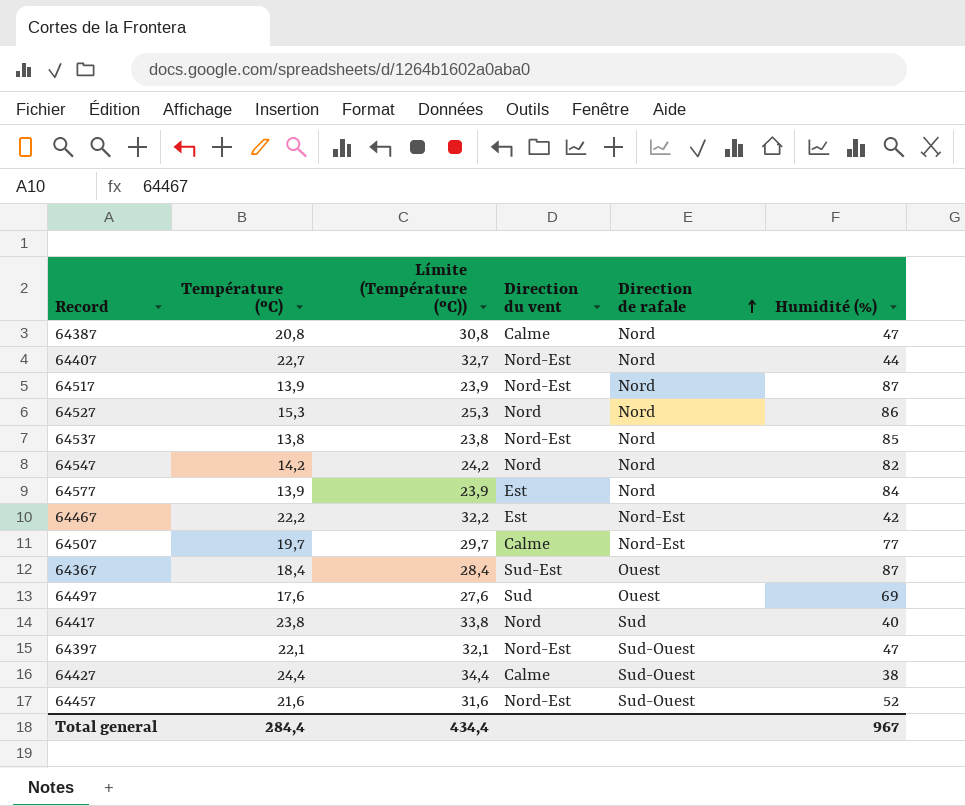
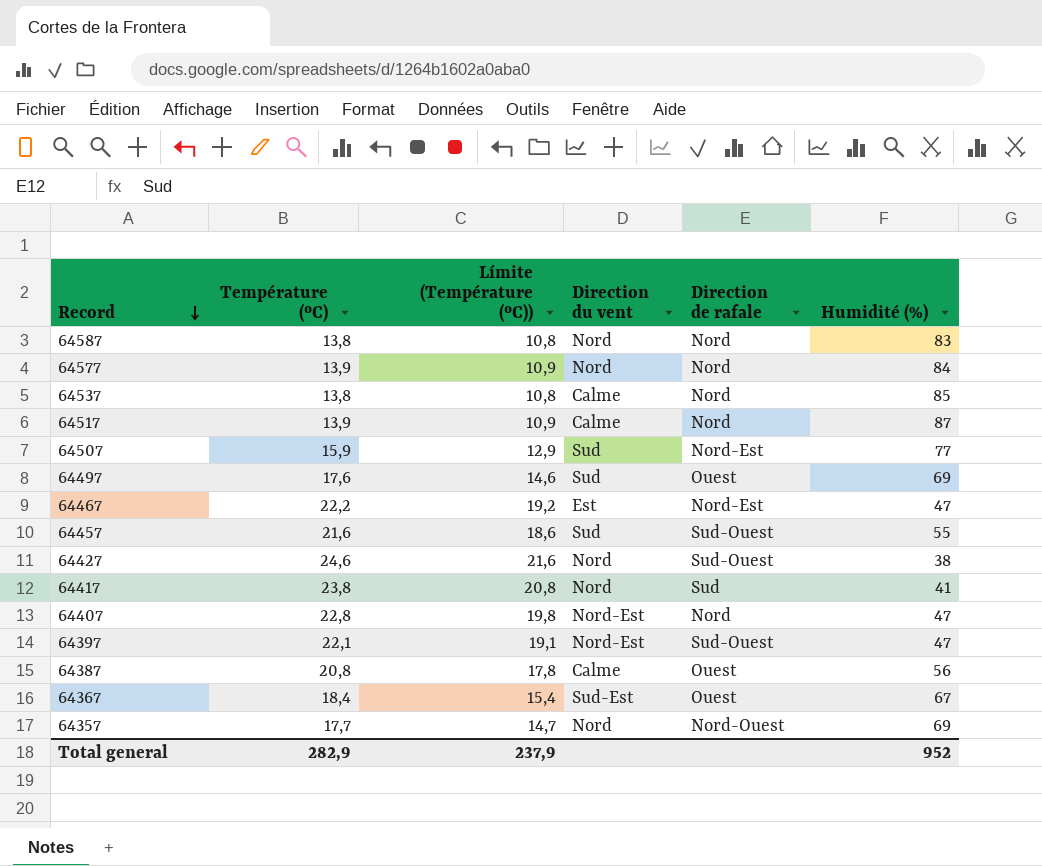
row order: Direction de rafale ascending -> Record descending
column Límite (Température (ºC)) | formula: [Température (ºC)] + 10 -> [Température (ºC)] - 3
row 64527: 15,3 | 25,3 | Nord | Nord | 86 -> none
row 64547: 14,2 | 24,2 | Nord | Nord | 82 -> none
row 64587: none -> 13,8 | 10,8 | Nord | Nord | 83
64577 | Direction du vent: Est -> Nord
64537 | Direction du vent: Nord-Est -> Calme
64517 | Direction du vent: Nord-Est -> Calme
64507 | Température (ºC): 19,7 -> 15,9
64507 | Direction du vent: Calme -> Sud
64467 | Humidité (%): 42 -> 47
64457 | Direction du vent: Nord-Est -> Sud
64457 | Humidité (%): 52 -> 55
64427 | Température (ºC): 24,4 -> 24,6
64427 | Direction du vent: Calme -> Nord
64417 | Humidité (%): 40 -> 41
64407 | Température (ºC): 22,7 -> 22,8
64407 | Humidité (%): 44 -> 47
64387 | Direction de rafale: Nord -> Ouest
64387 | Humidité (%): 47 -> 56
64367 | Humidité (%): 87 -> 67
row 64357: none -> 17,7 | 14,7 | Nord | Nord-Ouest | 69
Total general | Température (ºC): 284,4 -> 282,9
Total general | Límite (Température (ºC)): 434,4 -> 237,9
Total general | Humidité (%): 967 -> 952

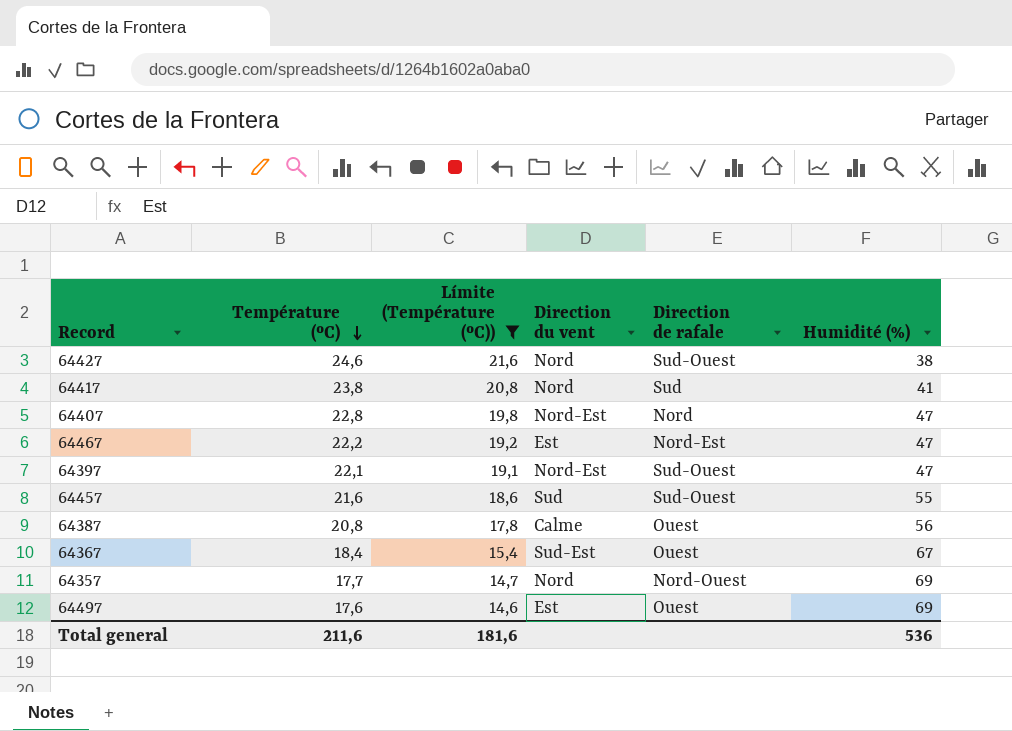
filter: none -> Límite (Température (ºC)) >= 14,6
row order: Record descending -> Température (ºC) descending
64497 | Direction du vent: Sud -> Est
Total general | Température (ºC): 282,9 -> 211,6
Total general | Límite (Température (ºC)): 237,9 -> 181,6
Total general | Humidité (%): 952 -> 536

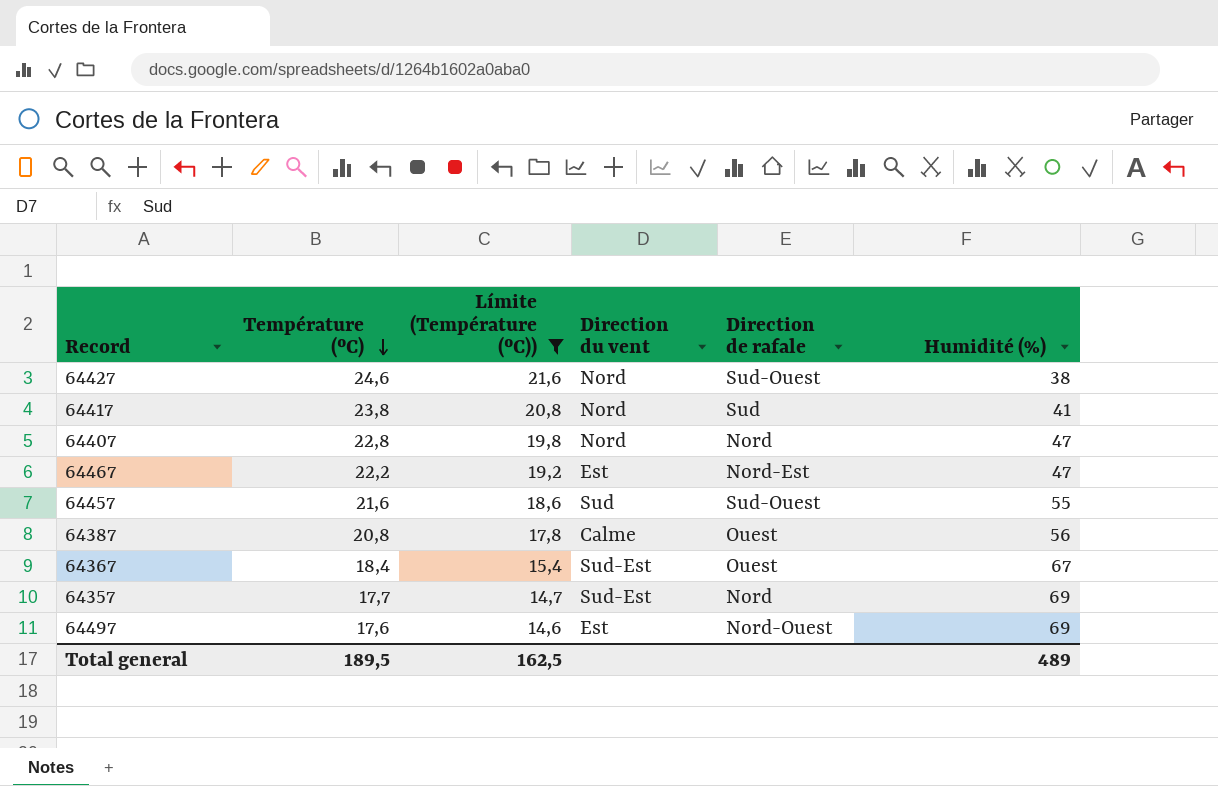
row 64397: 22,1 | 19,1 | Nord-Est | Sud-Ouest | 47 -> none
64407 | Direction du vent: Nord-Est -> Nord
64357 | Direction du vent: Nord -> Sud-Est
64357 | Direction de rafale: Nord-Ouest -> Nord
64497 | Direction de rafale: Ouest -> Nord-Ouest
Total general | Température (ºC): 211,6 -> 189,5
Total general | Límite (Température (ºC)): 181,6 -> 162,5
Total general | Humidité (%): 536 -> 489

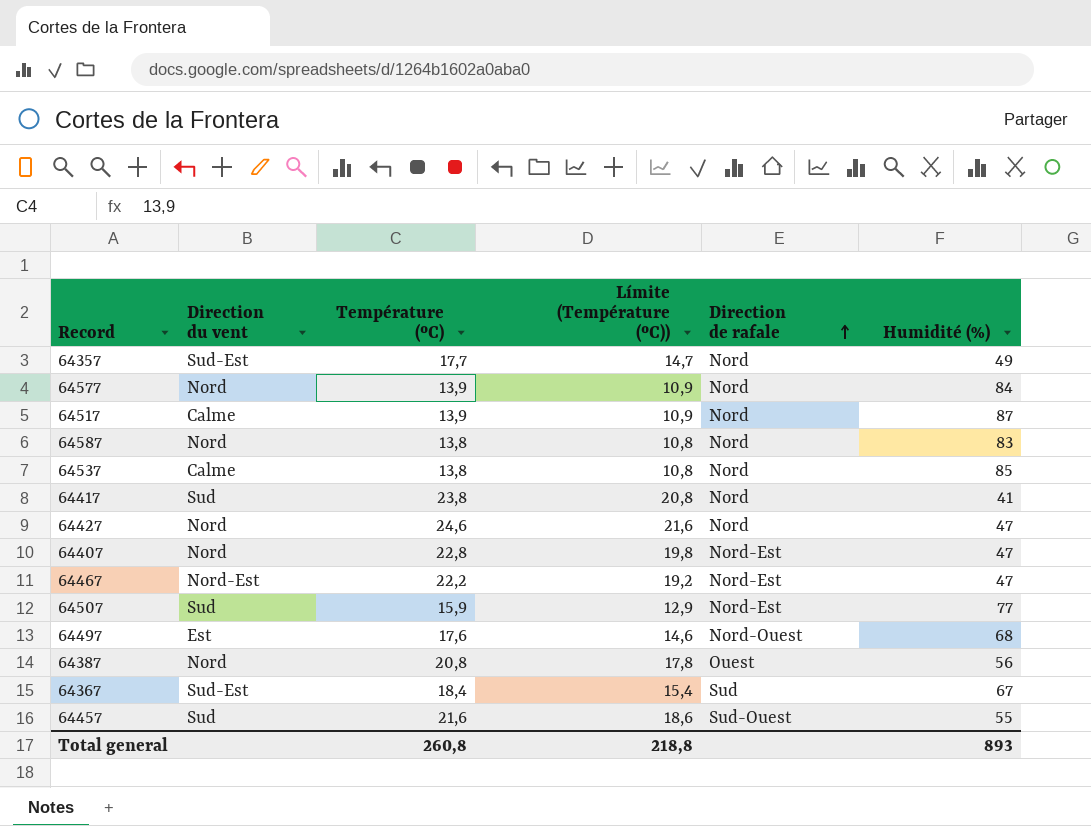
filter: Límite (Température (ºC)) >= 14,6 -> none
row order: Température (ºC) descending -> Direction de rafale ascending
column Direction du vent | position: 4 -> 2
64357 | Humidité (%): 69 -> 49
64417 | Direction du vent: Nord -> Sud
64417 | Direction de rafale: Sud -> Nord
64427 | Direction de rafale: Sud-Ouest -> Nord
64427 | Humidité (%): 38 -> 47
64407 | Direction de rafale: Nord -> Nord-Est
64467 | Direction du vent: Est -> Nord-Est
64497 | Humidité (%): 69 -> 68
64387 | Direction du vent: Calme -> Nord
64367 | Direction de rafale: Ouest -> Sud
Total general | Température (ºC): 189,5 -> 260,8
Total general | Límite (Température (ºC)): 162,5 -> 218,8
Total general | Humidité (%): 489 -> 893

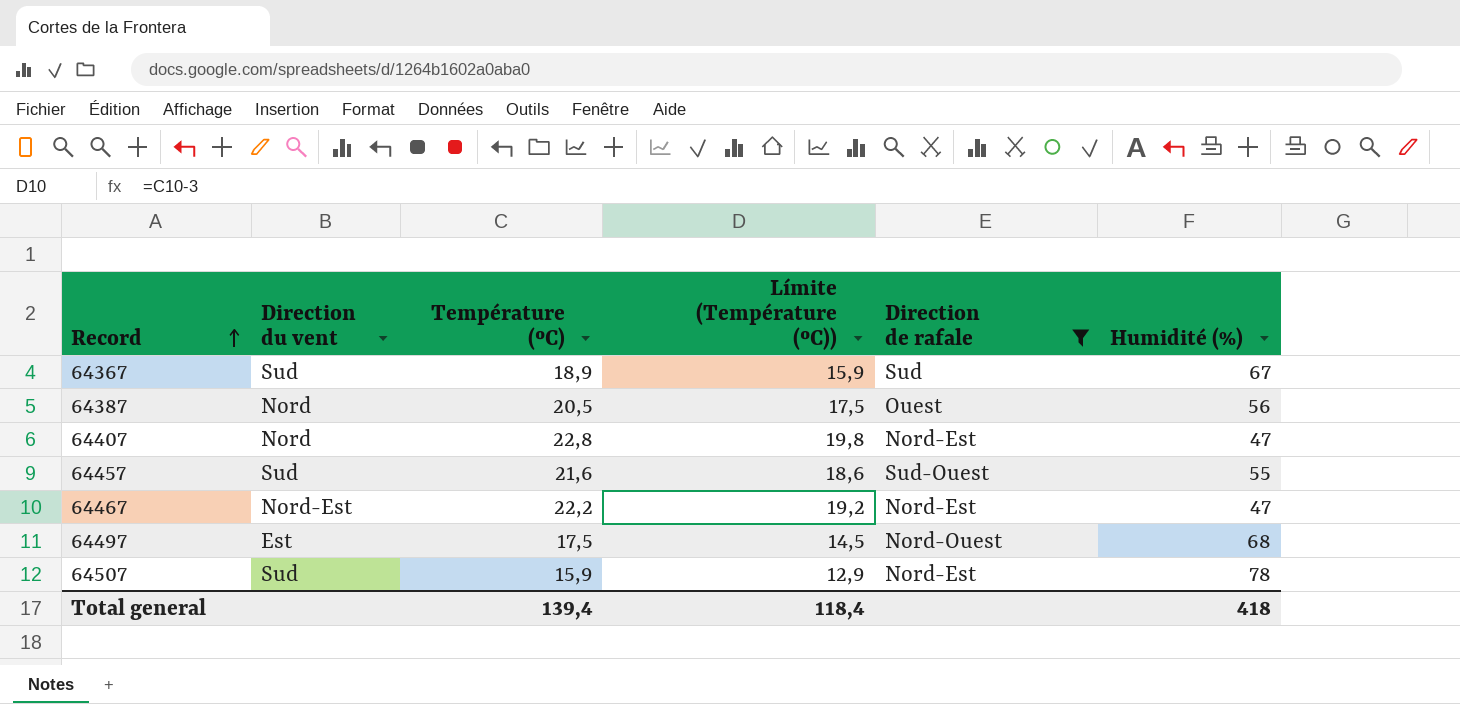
filter: none -> Direction de rafale != Nord
row order: Direction de rafale ascending -> Record ascending
64367 | Direction du vent: Sud-Est -> Sud
64367 | Température (ºC): 18,4 -> 18,9
64367 | Límite (Température (ºC)): 15,4 -> 15,9
64387 | Température (ºC): 20,8 -> 20,5
64387 | Límite (Température (ºC)): 17,8 -> 17,5
64497 | Température (ºC): 17,6 -> 17,5
64497 | Límite (Température (ºC)): 14,6 -> 14,5
64507 | Humidité (%): 77 -> 78
Total general | Température (ºC): 260,8 -> 139,4
Total general | Límite (Température (ºC)): 218,8 -> 118,4
Total general | Humidité (%): 893 -> 418

